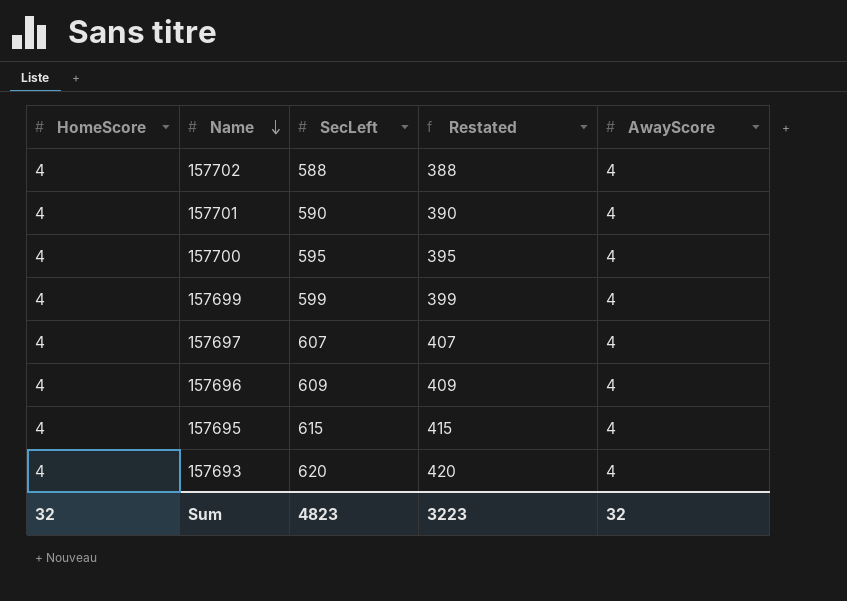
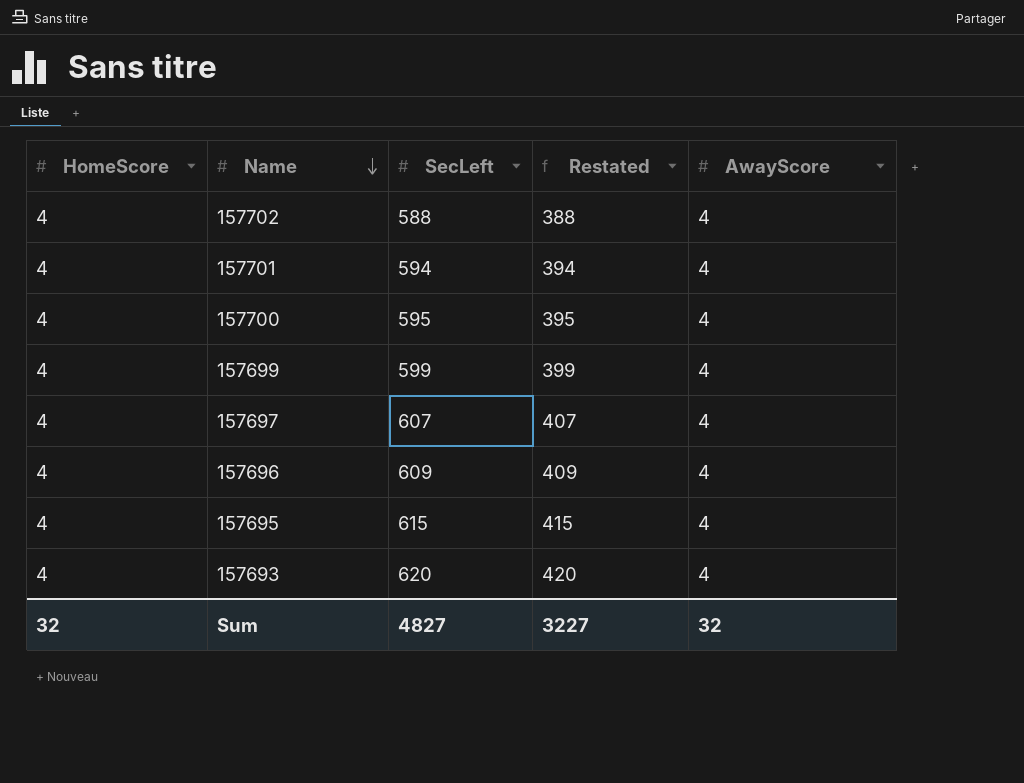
157701 | SecLeft: 590 -> 594
157701 | Restated: 390 -> 394
Sum | SecLeft: 4823 -> 4827
Sum | Restated: 3223 -> 3227

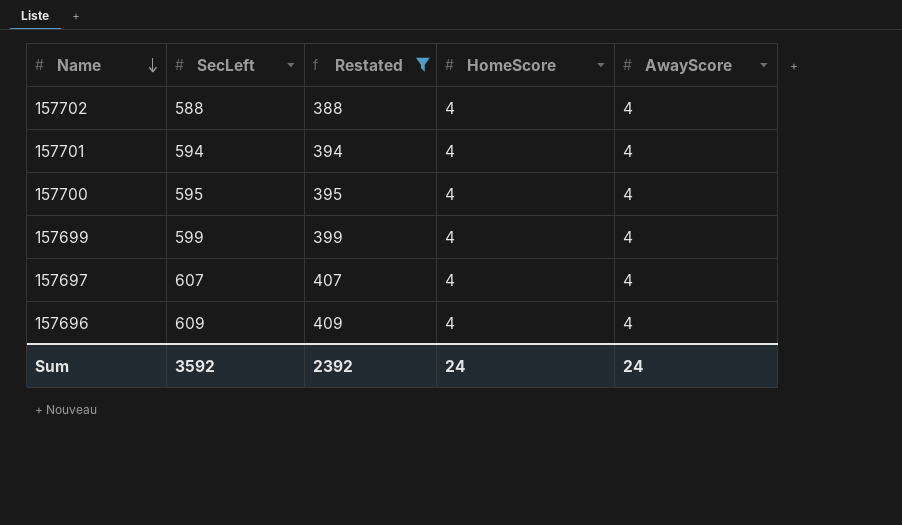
filter: none -> Restated <= 409
column HomeScore | position: 1 -> 4
Sum | SecLeft: 4827 -> 3592
Sum | Restated: 3227 -> 2392
Sum | HomeScore: 32 -> 24
Sum | AwayScore: 32 -> 24

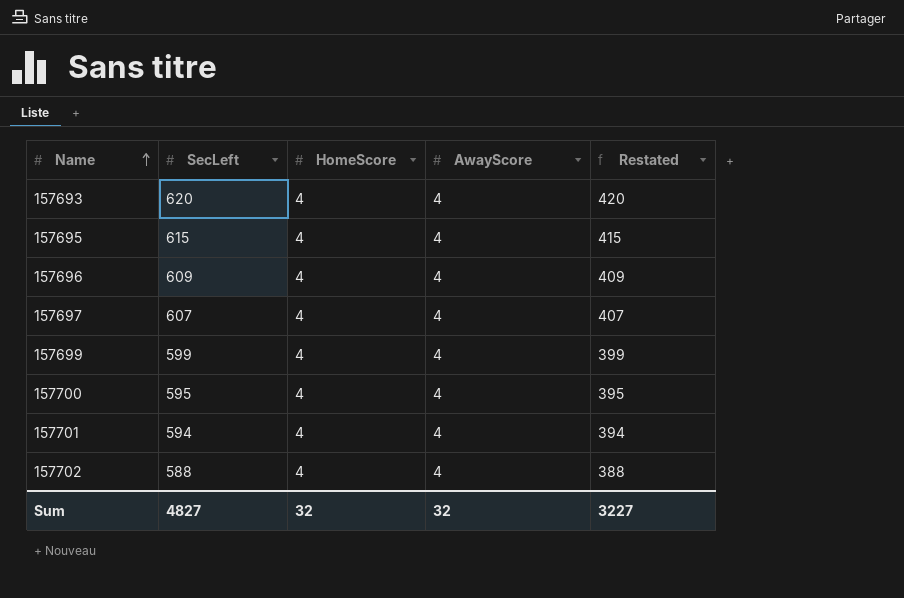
filter: Restated <= 409 -> none
row order: Name descending -> Name ascending
column Restated | position: 3 -> 5
Sum | SecLeft: 3592 -> 4827
Sum | HomeScore: 24 -> 32
Sum | AwayScore: 24 -> 32
Sum | Restated: 2392 -> 3227

